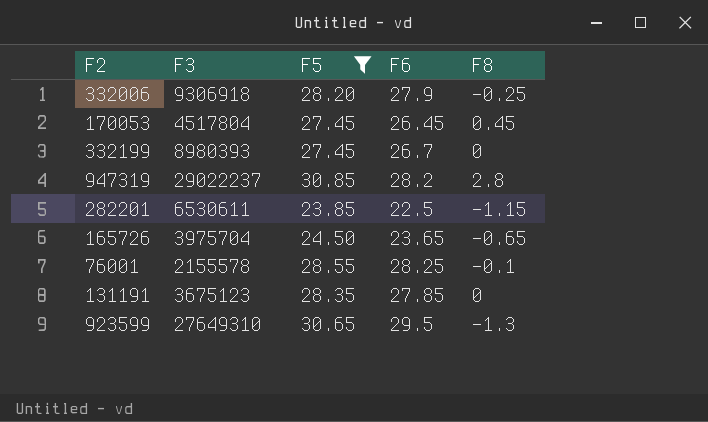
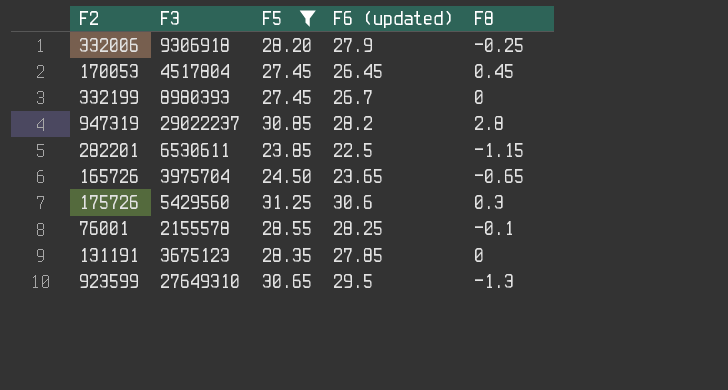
column name: F6 -> F6 (updated)
row 175726: none -> 5429560 | 31.25 | 30.6 | 0.3

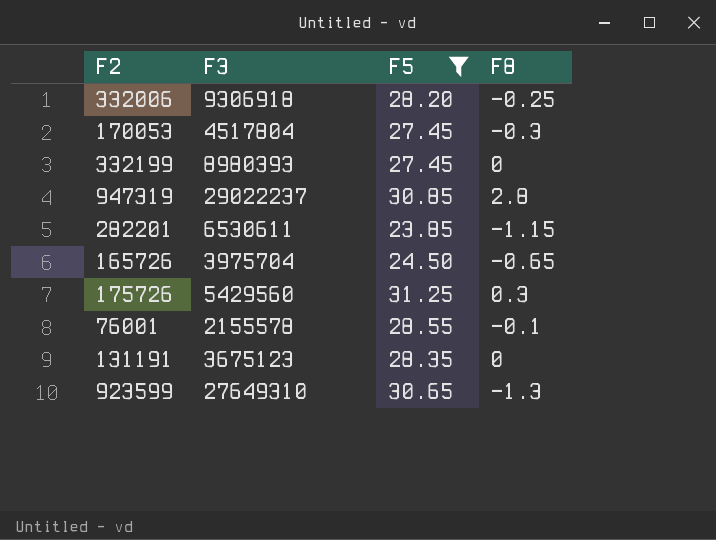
column F6 (updated) | position: 4 -> none
170053 | F8: 0.45 -> -0.3

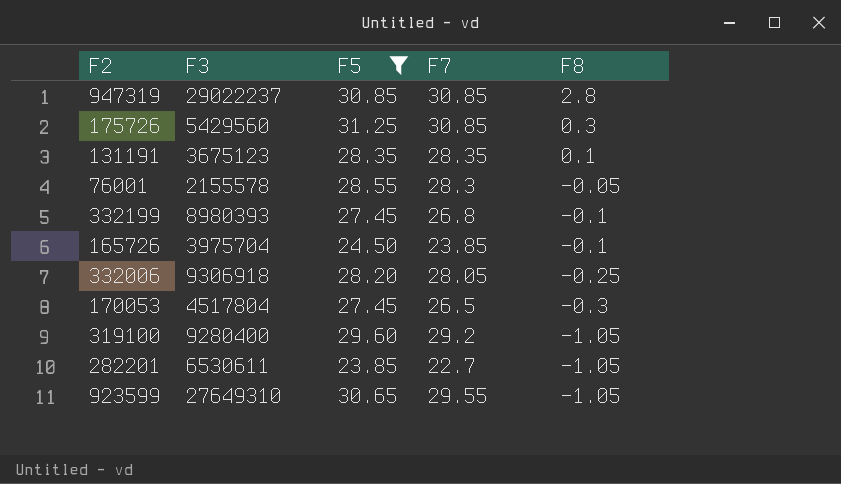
row order: none -> F8 descending
column F7 | position: none -> 4
131191 | F8: 0 -> 0.1
76001 | F8: -0.1 -> -0.05
332199 | F8: 0 -> -0.1
165726 | F8: -0.65 -> -0.1
row 319100: none -> 9280400 | 29.60 | 29.2 | -1.05
282201 | F8: -1.15 -> -1.05
923599 | F8: -1.3 -> -1.05

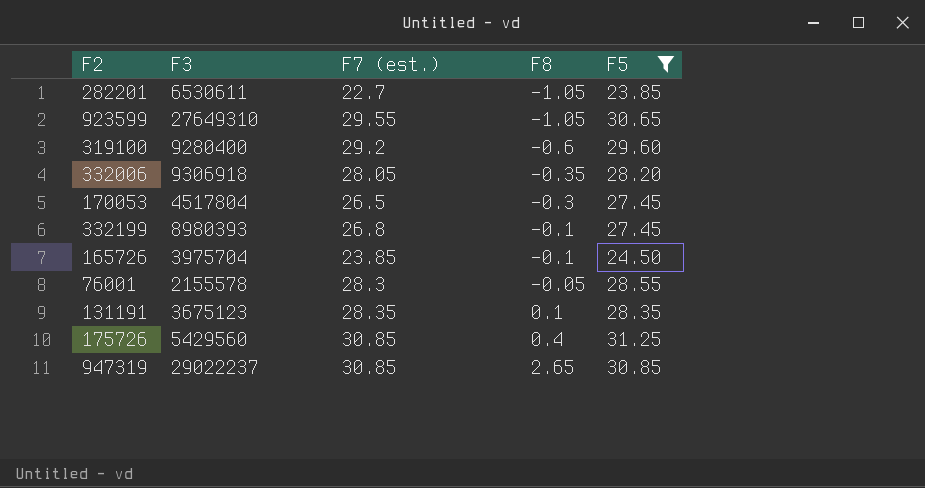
row order: F8 descending -> F8 ascending
column name: F7 -> F7 (est.)
column F5 | position: 3 -> 5
319100 | F8: -1.05 -> -0.6
332006 | F8: -0.25 -> -0.35
175726 | F8: 0.3 -> 0.4
947319 | F8: 2.8 -> 2.65

